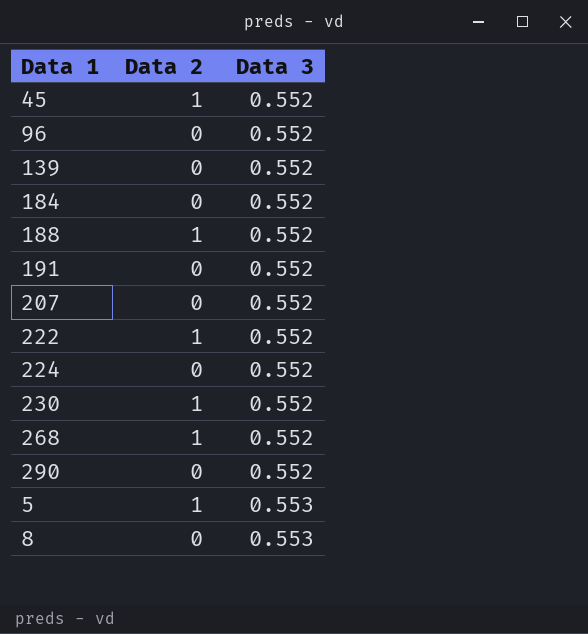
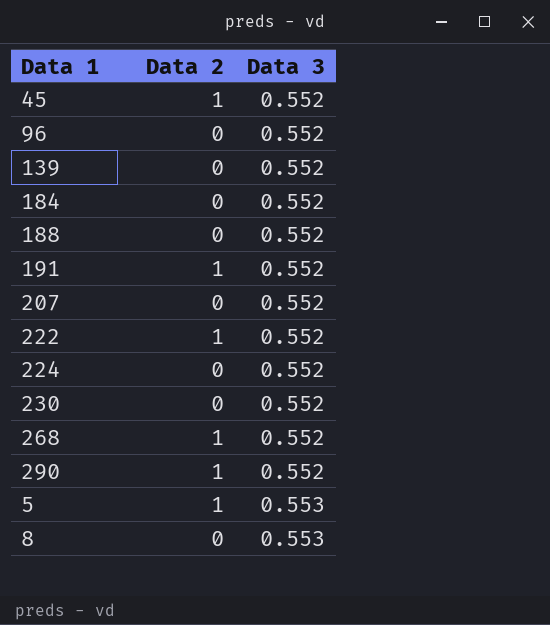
188 | Data 2: 1 -> 0
191 | Data 2: 0 -> 1
230 | Data 2: 1 -> 0
290 | Data 2: 0 -> 1

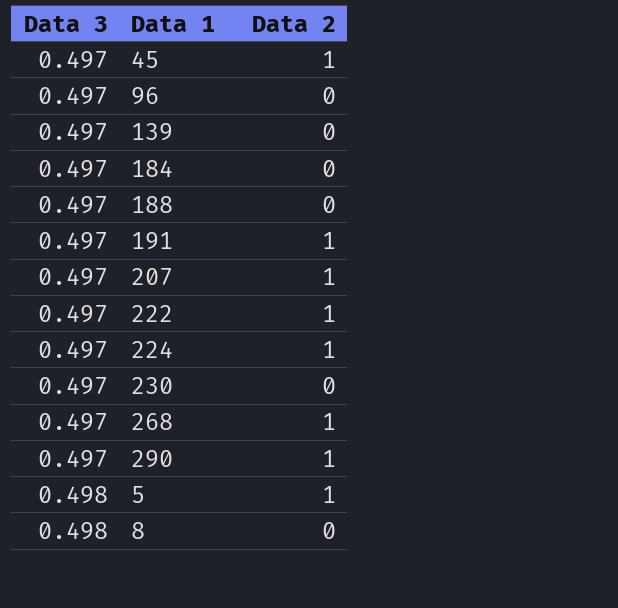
column Data 3 | position: 3 -> 1
45 | Data 3: 0.552 -> 0.497
96 | Data 3: 0.552 -> 0.497
139 | Data 3: 0.552 -> 0.497
184 | Data 3: 0.552 -> 0.497
188 | Data 3: 0.552 -> 0.497
191 | Data 3: 0.552 -> 0.497
207 | Data 3: 0.552 -> 0.497
207 | Data 2: 0 -> 1
222 | Data 3: 0.552 -> 0.497
224 | Data 3: 0.552 -> 0.497
224 | Data 2: 0 -> 1
230 | Data 3: 0.552 -> 0.497
268 | Data 3: 0.552 -> 0.497
290 | Data 3: 0.552 -> 0.497
5 | Data 3: 0.553 -> 0.498
8 | Data 3: 0.553 -> 0.498

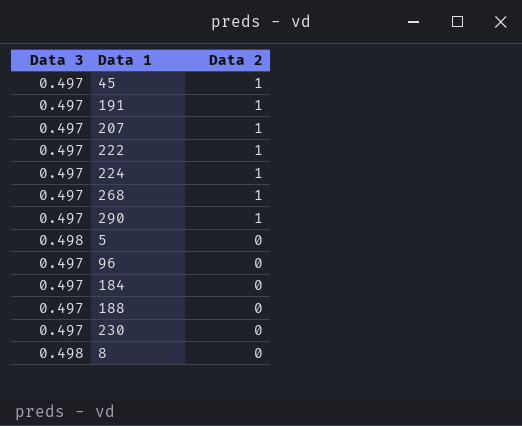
row order: Data 3 ascending -> Data 2 descending
row 139: 0.497 | 0 -> none
5 | Data 2: 1 -> 0

